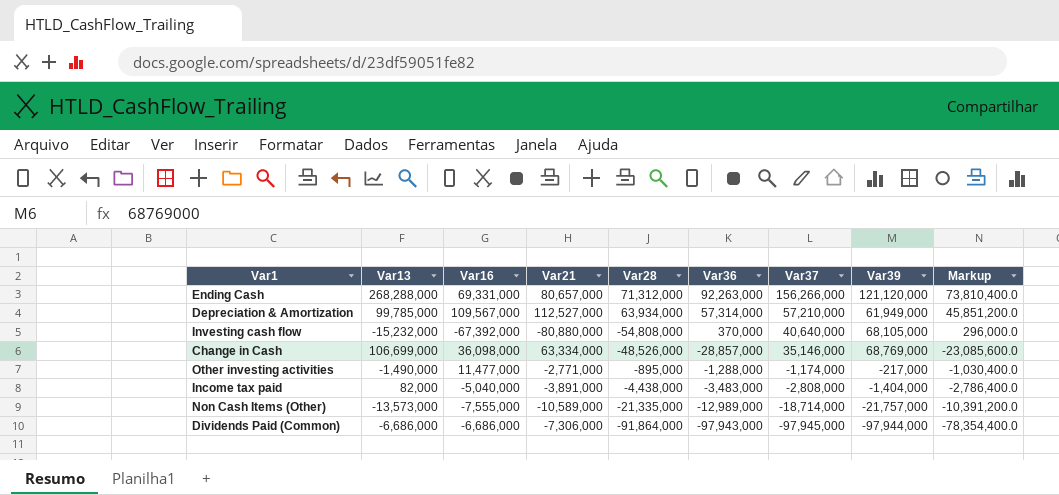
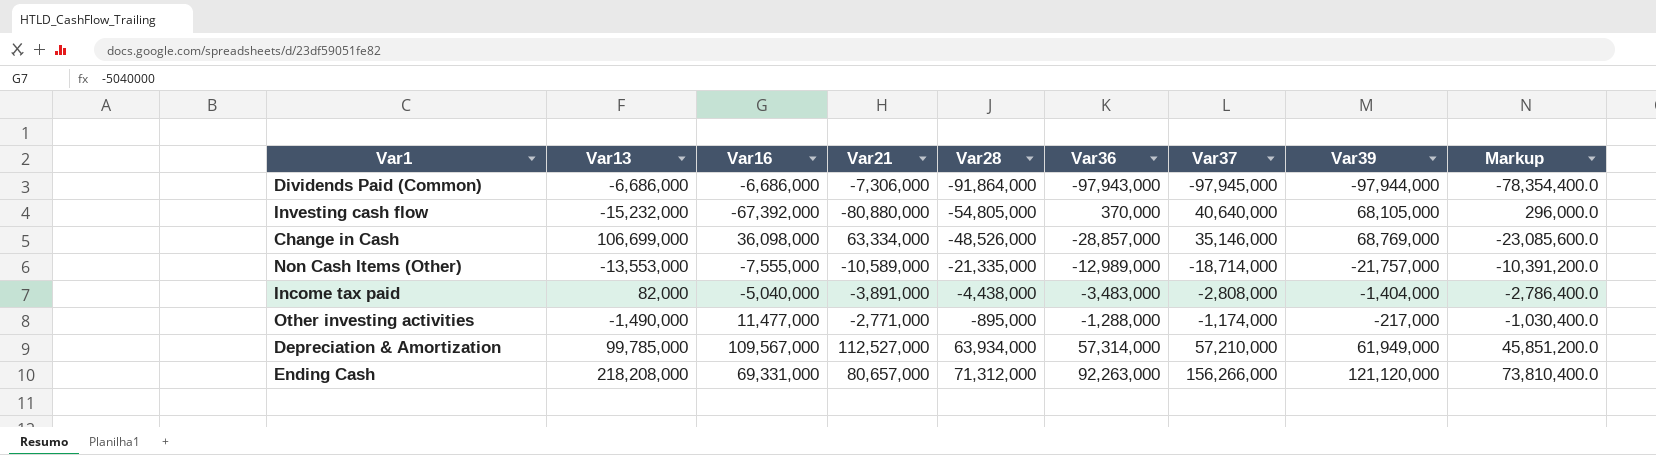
row order: Var37 descending -> Var28 ascending
Investing cash flow | Var28: -54,808,000 -> -54,805,000
Non Cash Items (Other) | Var13: -13,573,000 -> -13,553,000
Ending Cash | Var13: 268,288,000 -> 218,208,000

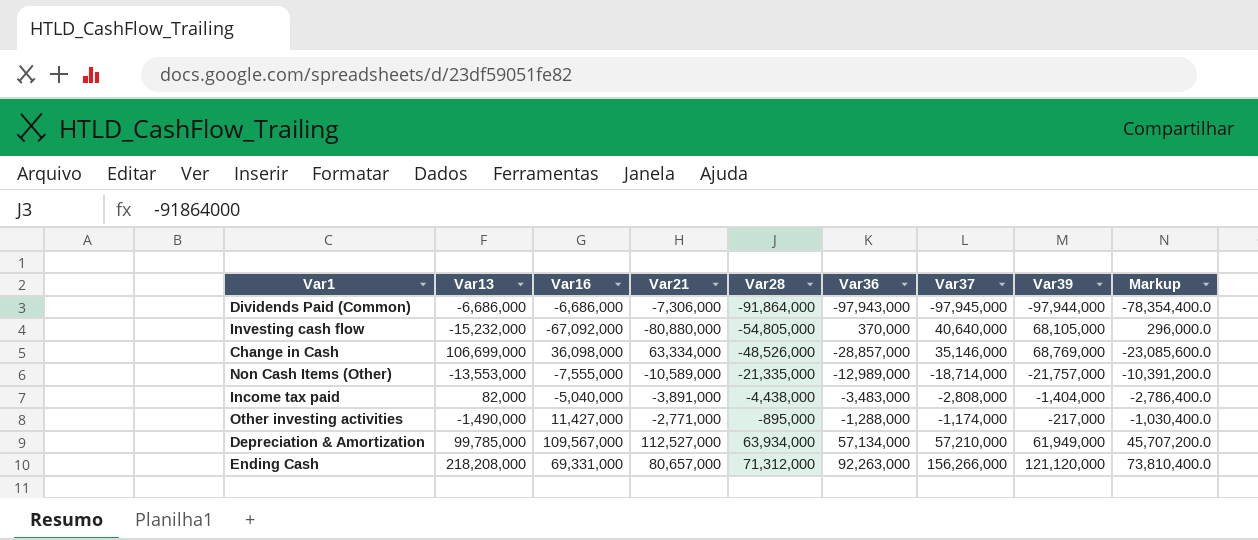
Investing cash flow | Var16: -67,392,000 -> -67,092,000
Other investing activities | Var16: 11,477,000 -> 11,427,000
Depreciation & Amortization | Var36: 57,314,000 -> 57,134,000
Depreciation & Amortization | Markup: 45,851,200.0 -> 45,707,200.0

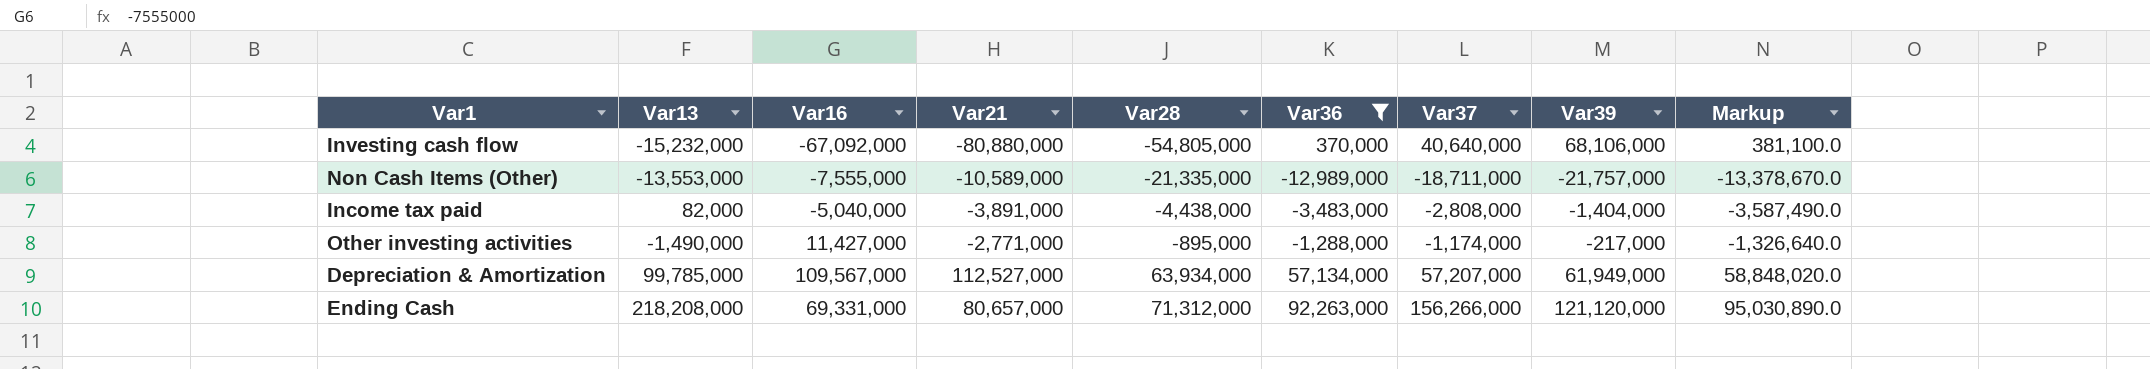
filter: none -> Var36 >= -12,989,000
column Markup | formula: [Var36] * 0.8 -> [Var36] * 1.03
Investing cash flow | Var39: 68,105,000 -> 68,106,000
Non Cash Items (Other) | Var37: -18,714,000 -> -18,711,000
Depreciation & Amortization | Var37: 57,210,000 -> 57,207,000

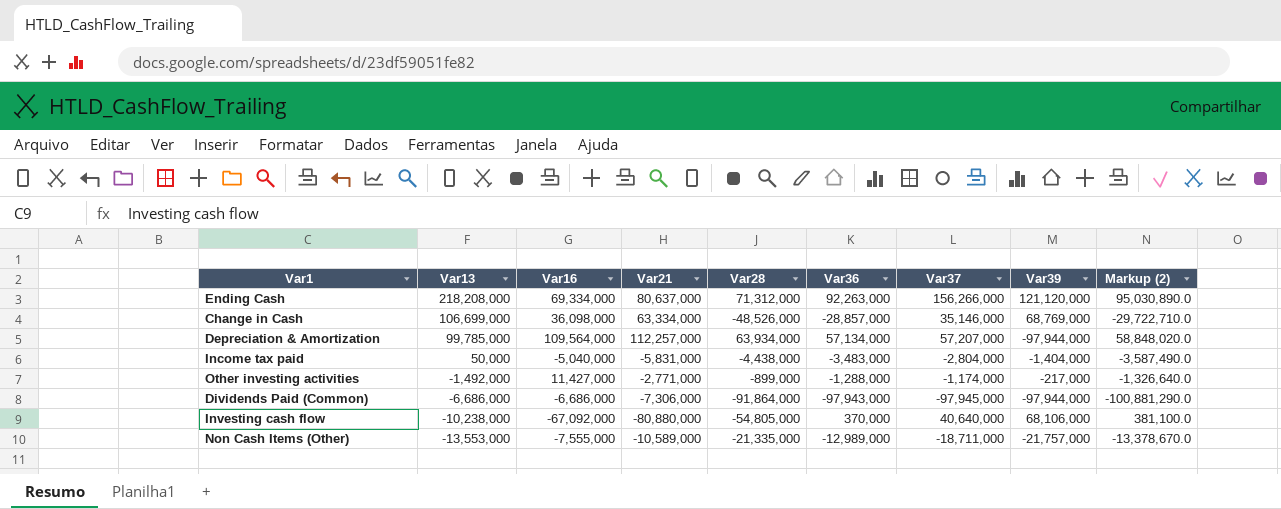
filter: Var36 >= -12,989,000 -> none
row order: Var28 ascending -> Var13 descending
column name: Markup -> Markup (2)
Ending Cash | Var16: 69,331,000 -> 69,334,000
Ending Cash | Var21: 80,657,000 -> 80,637,000
Depreciation & Amortization | Var16: 109,567,000 -> 109,564,000
Depreciation & Amortization | Var21: 112,527,000 -> 112,257,000
Depreciation & Amortization | Var39: 61,949,000 -> -97,944,000
Income tax paid | Var13: 82,000 -> 50,000
Income tax paid | Var21: -3,891,000 -> -5,831,000
Income tax paid | Var37: -2,808,000 -> -2,804,000
Other investing activities | Var13: -1,490,000 -> -1,492,000
Other investing activities | Var28: -895,000 -> -899,000
Investing cash flow | Var13: -15,232,000 -> -10,238,000

